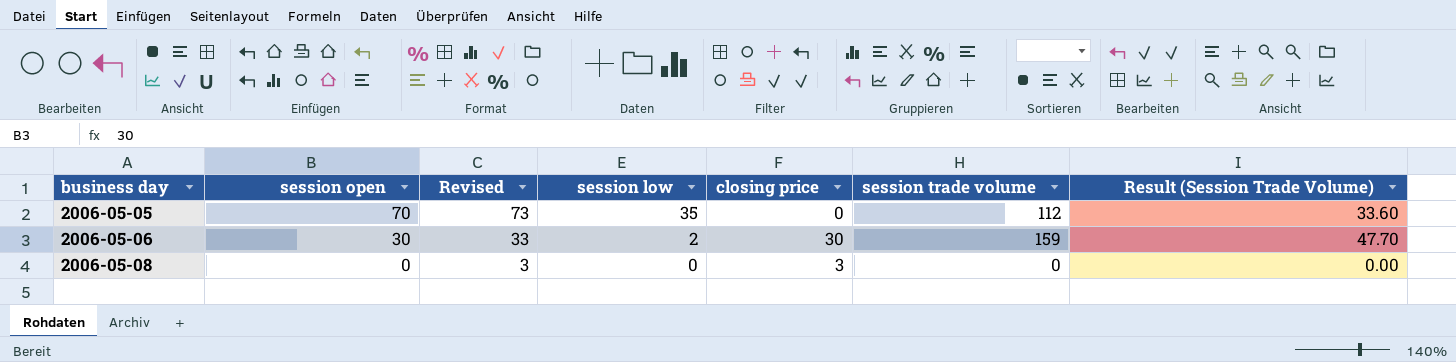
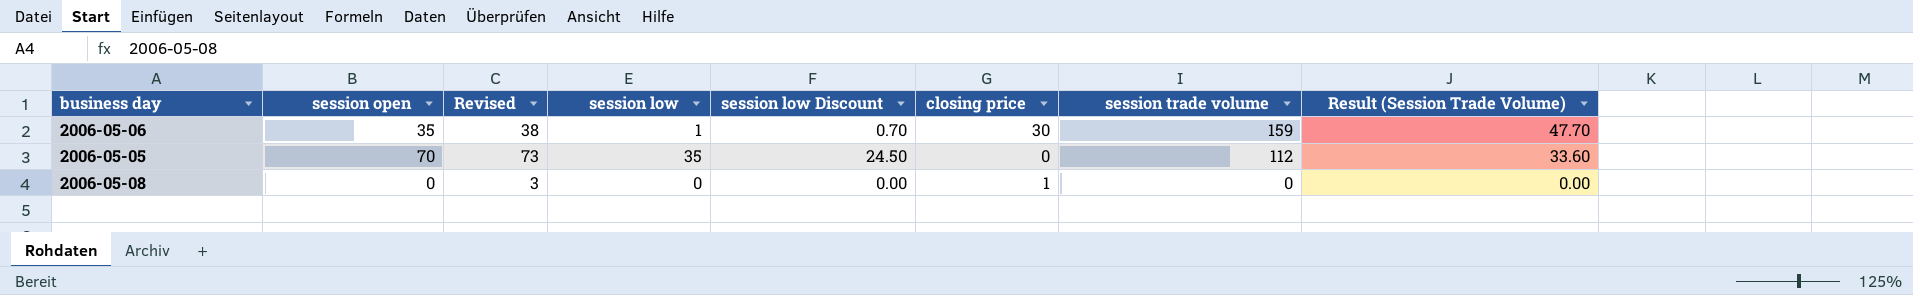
row order: business day ascending -> session trade volume descending
column session low Discount | formula: none -> [session low] * 0.7
2006-05-06 | session open: 30 -> 35
2006-05-06 | Revised: 33 -> 38
2006-05-06 | session low: 2 -> 1
2006-05-08 | closing price: 3 -> 1

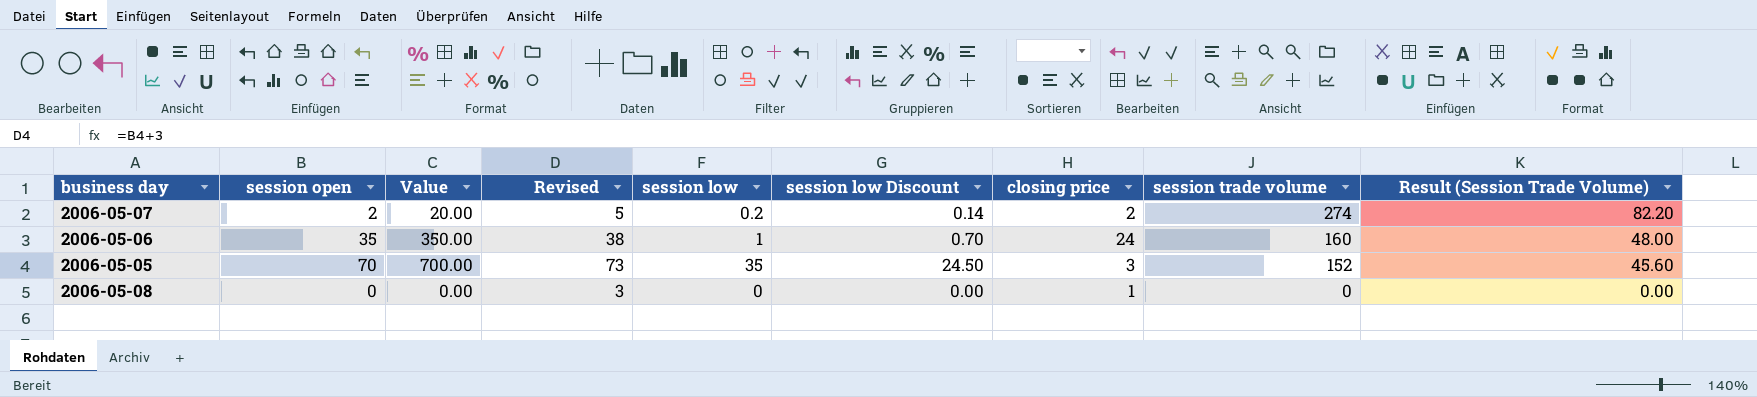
column Value | formula: none -> [session open] * 10
row 2006-05-07: none -> 2 | 20.00 | 5 | 0.2 | 0.14 | 2 | 274 | 82.20
2006-05-06 | closing price: 30 -> 24
2006-05-06 | session trade volume: 159 -> 160
2006-05-06 | Result (Session Trade Volume): 47.70 -> 48.00
2006-05-05 | closing price: 0 -> 3
2006-05-05 | session trade volume: 112 -> 152
2006-05-05 | Result (Session Trade Volume): 33.60 -> 45.60

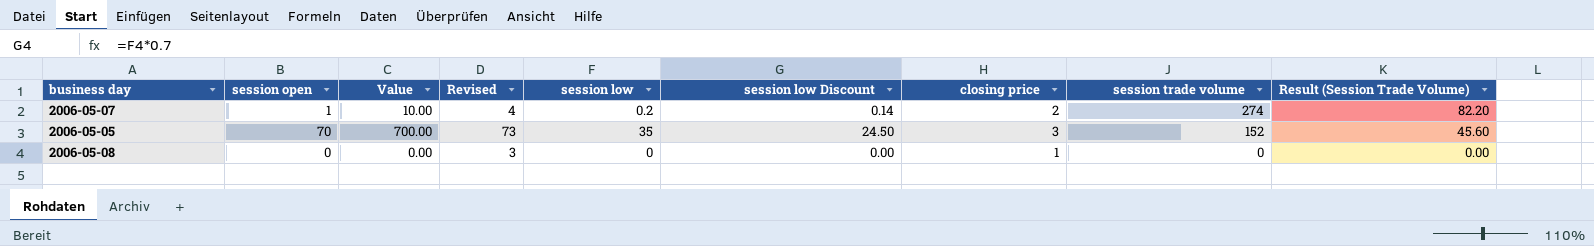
row 2006-05-06: 35 | 350.00 | 38 | 1 | 0.70 | 24 | 160 | 48.00 -> none
2006-05-07 | session open: 2 -> 1
2006-05-07 | Value: 20.00 -> 10.00
2006-05-07 | Revised: 5 -> 4

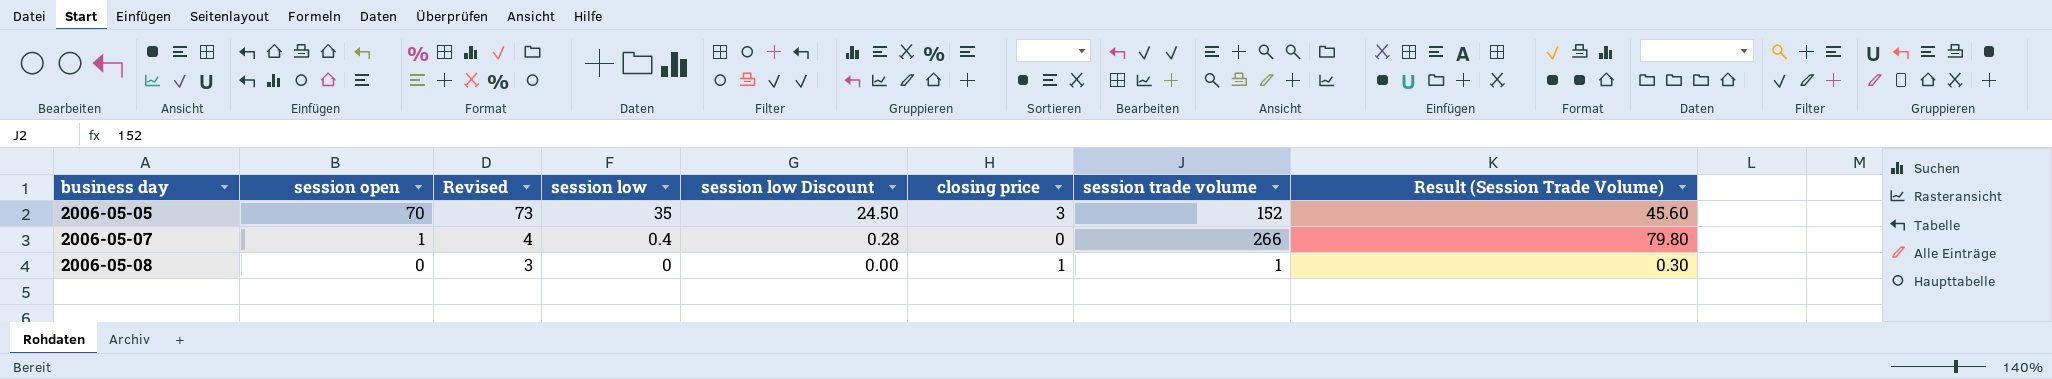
row order: session trade volume descending -> business day ascending
column Value | formula: [session open] * 10 -> none
2006-05-07 | session low: 0.2 -> 0.4
2006-05-07 | session low Discount: 0.14 -> 0.28
2006-05-07 | closing price: 2 -> 0
2006-05-07 | session trade volume: 274 -> 266
2006-05-07 | Result (Session Trade Volume): 82.20 -> 79.80
2006-05-08 | session trade volume: 0 -> 1
2006-05-08 | Result (Session Trade Volume): 0.00 -> 0.30

